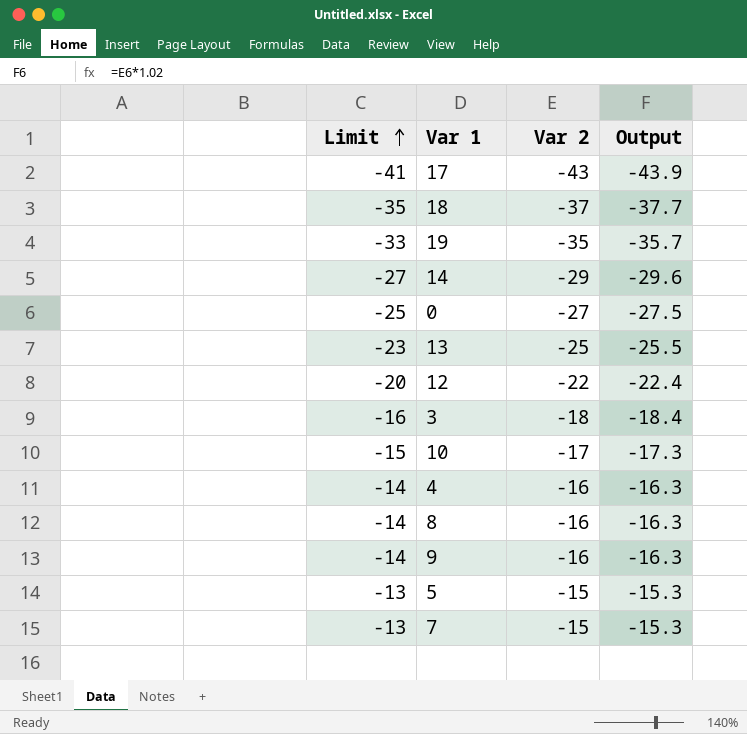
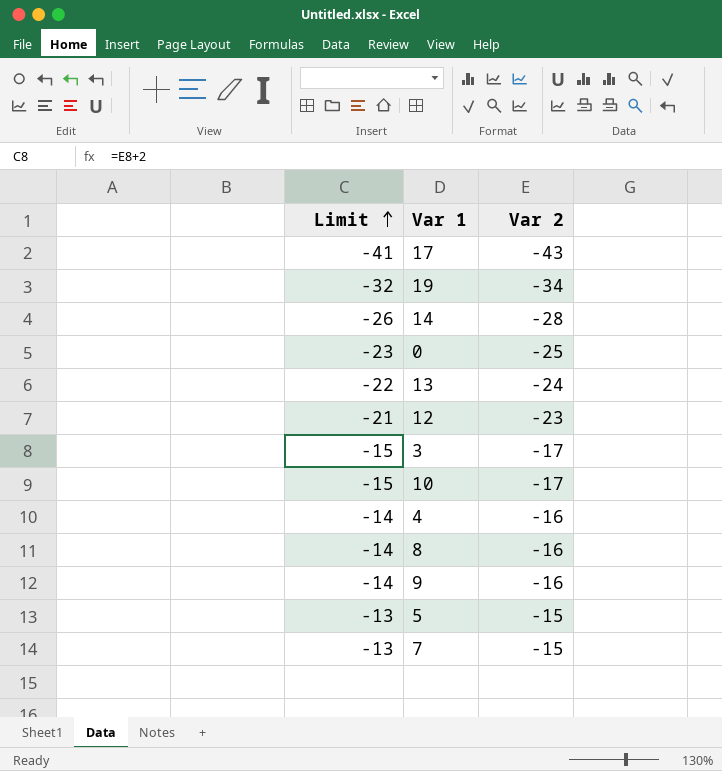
column Output | formula: [Var 2] * 1.02 -> none
row 18: -35 | -37 | -37.7 -> none
19 | Limit: -33 -> -32
19 | Var 2: -35 -> -34
14 | Limit: -27 -> -26
14 | Var 2: -29 -> -28
0 | Limit: -25 -> -23
0 | Var 2: -27 -> -25
13 | Limit: -23 -> -22
13 | Var 2: -25 -> -24
12 | Limit: -20 -> -21
12 | Var 2: -22 -> -23
3 | Limit: -16 -> -15
3 | Var 2: -18 -> -17

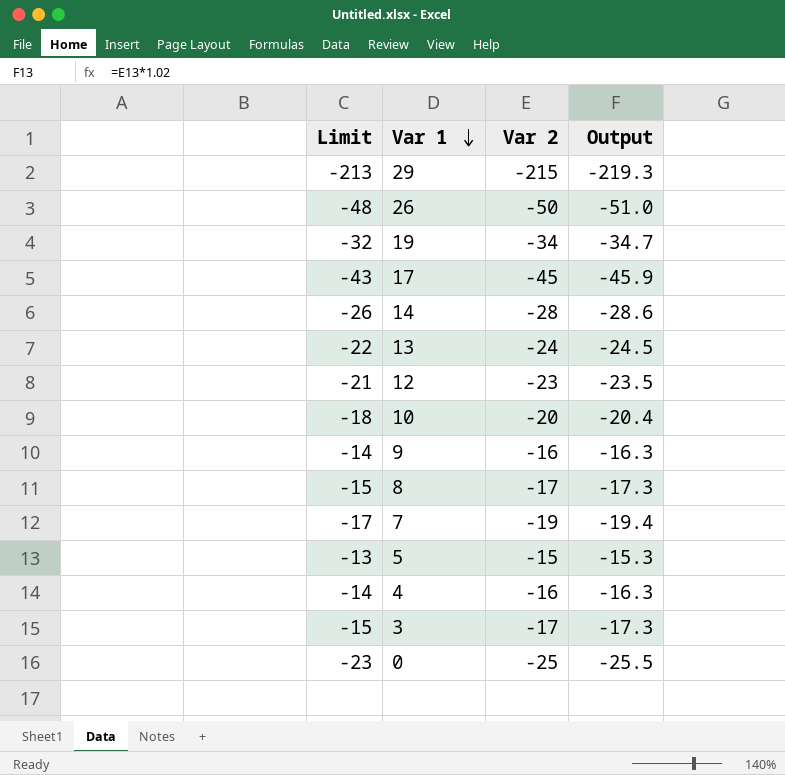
row order: Limit ascending -> Var 1 descending
column Output | formula: none -> [Var 2] * 1.02
row 29: none -> -213 | -215 | -219.3
row 26: none -> -48 | -50 | -51.0
17 | Limit: -41 -> -43
17 | Var 2: -43 -> -45
10 | Limit: -15 -> -18
10 | Var 2: -17 -> -20
8 | Limit: -14 -> -15
8 | Var 2: -16 -> -17
7 | Limit: -13 -> -17
7 | Var 2: -15 -> -19

